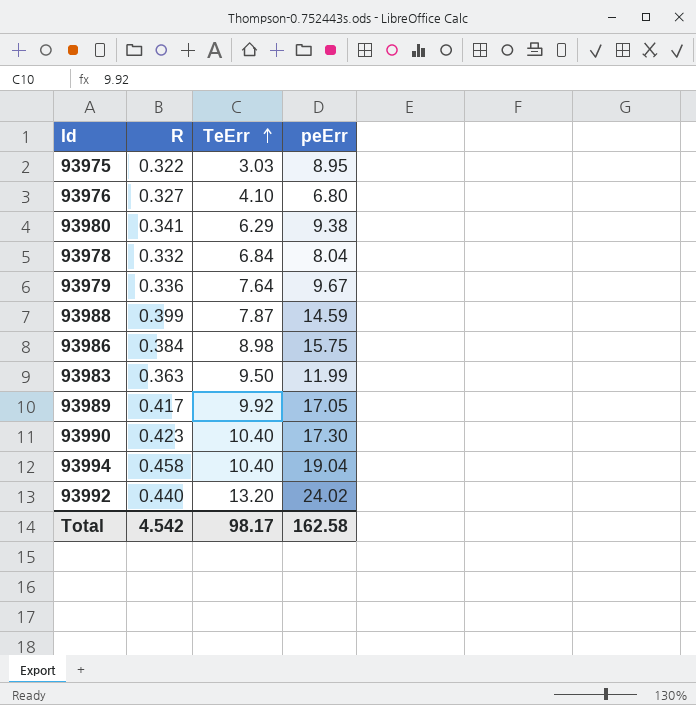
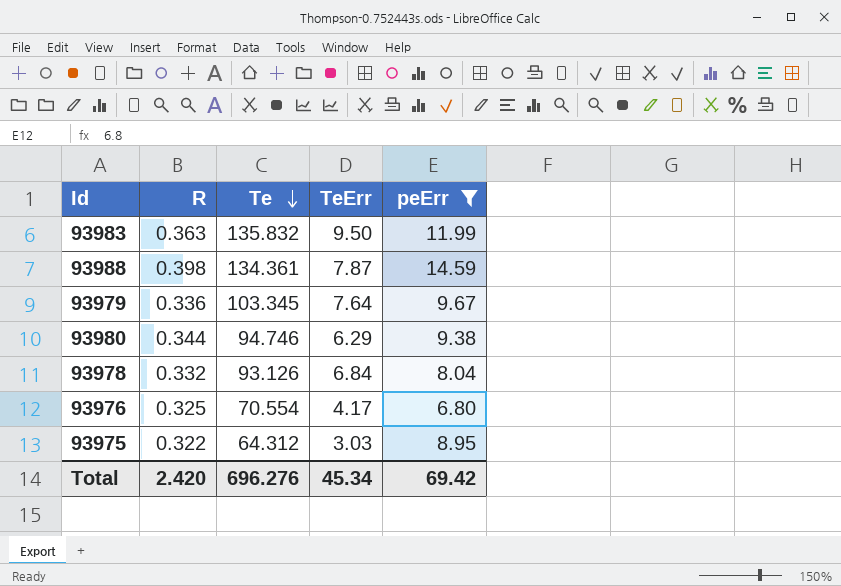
filter: none -> peErr <= 14.59
row order: TeErr ascending -> Te descending
column Te | position: none -> 3
93988 | R: 0.399 -> 0.398
93980 | R: 0.341 -> 0.344
93976 | R: 0.327 -> 0.325
93976 | TeErr: 4.10 -> 4.17
Total | R: 4.542 -> 2.420
Total | TeErr: 98.17 -> 45.34
Total | peErr: 162.58 -> 69.42

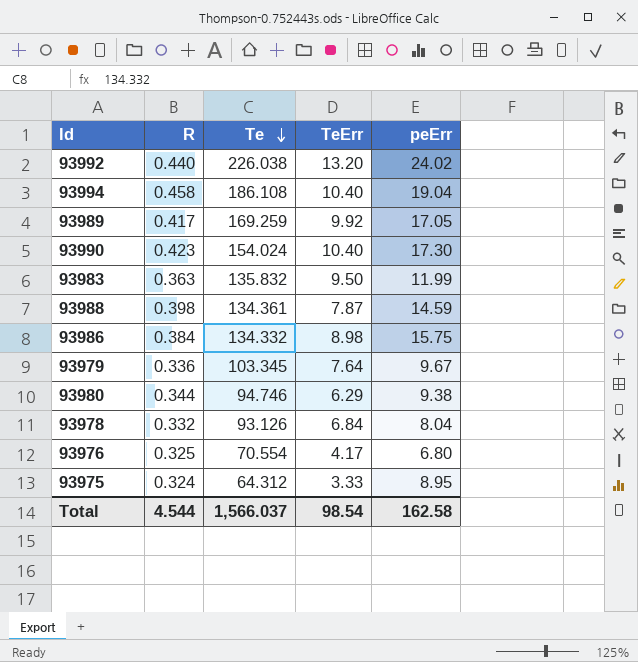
filter: peErr <= 14.59 -> none
93975 | R: 0.322 -> 0.324
93975 | TeErr: 3.03 -> 3.33
Total | R: 2.420 -> 4.544
Total | Te: 696.276 -> 1,566.037
Total | TeErr: 45.34 -> 98.54
Total | peErr: 69.42 -> 162.58

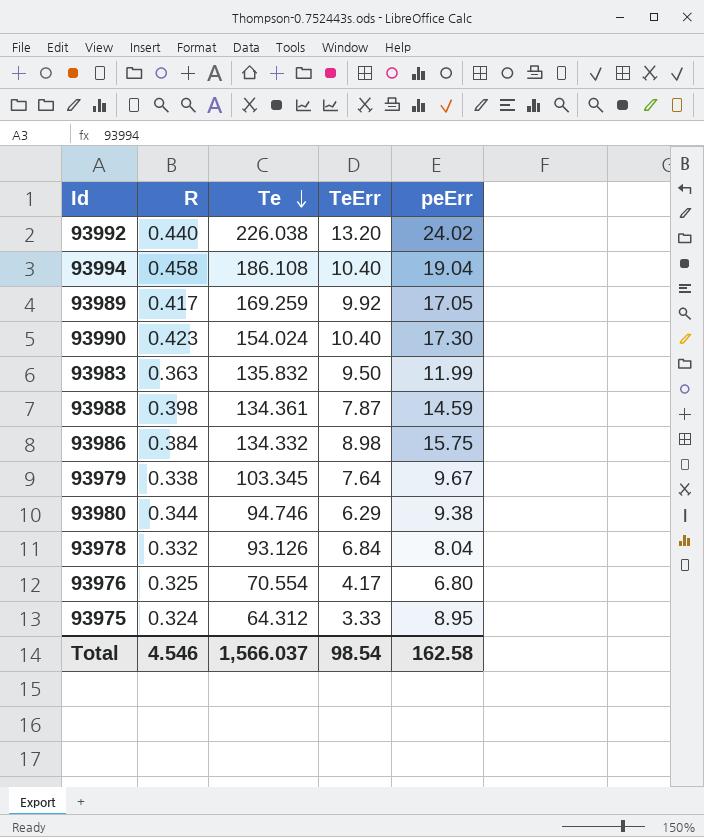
93979 | R: 0.336 -> 0.338
Total | R: 4.544 -> 4.546

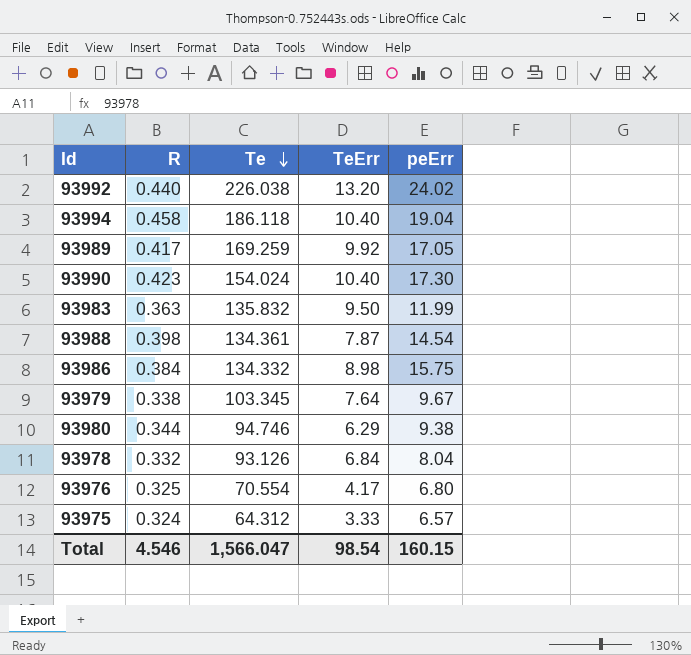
93994 | Te: 186.108 -> 186.118
93988 | peErr: 14.59 -> 14.54
93975 | peErr: 8.95 -> 6.57
Total | Te: 1,566.037 -> 1,566.047
Total | peErr: 162.58 -> 160.15

